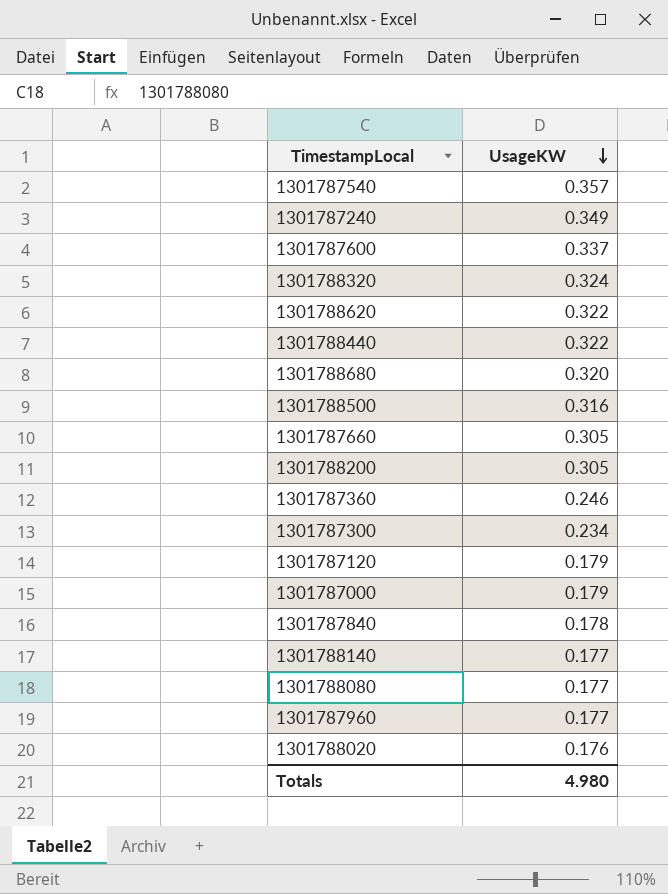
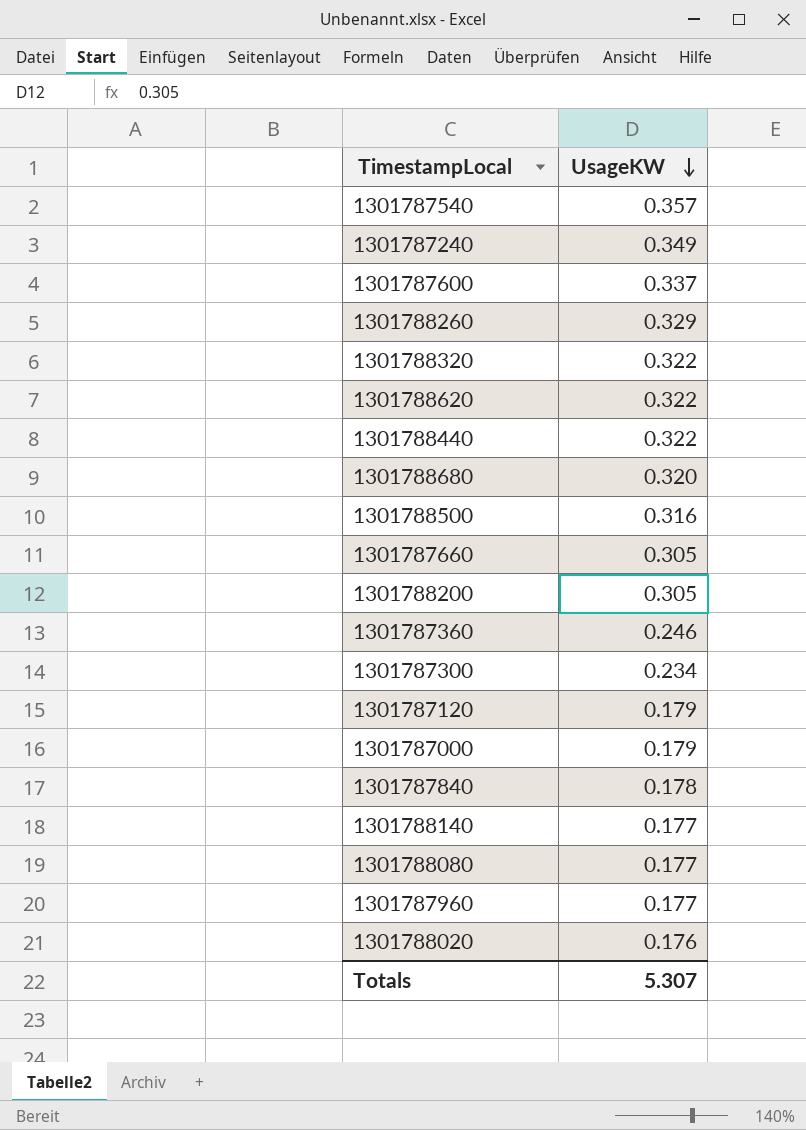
row 1301788260: none -> 0.329
1301788320 | UsageKW: 0.324 -> 0.322
Totals | UsageKW: 4.980 -> 5.307

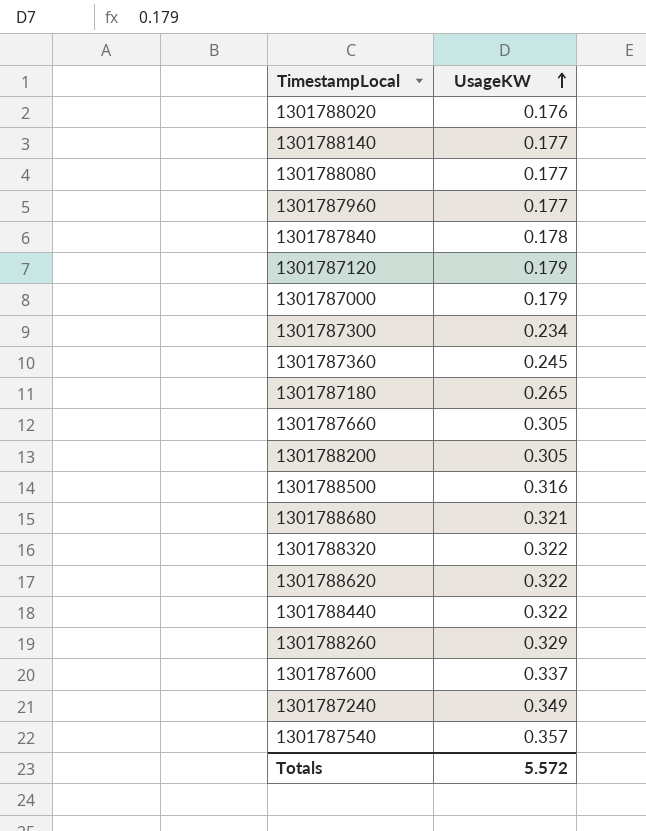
row order: UsageKW descending -> UsageKW ascending
1301787360 | UsageKW: 0.246 -> 0.245
row 1301787180: none -> 0.265
1301788680 | UsageKW: 0.320 -> 0.321
Totals | UsageKW: 5.307 -> 5.572

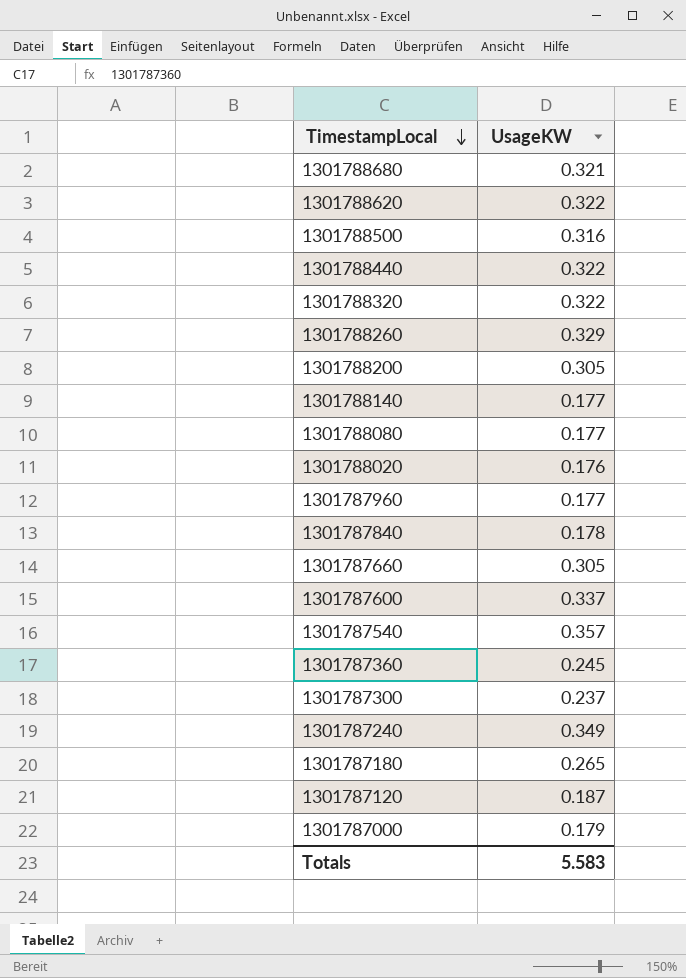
row order: UsageKW ascending -> TimestampLocal descending
1301787300 | UsageKW: 0.234 -> 0.237
1301787120 | UsageKW: 0.179 -> 0.187
Totals | UsageKW: 5.572 -> 5.583

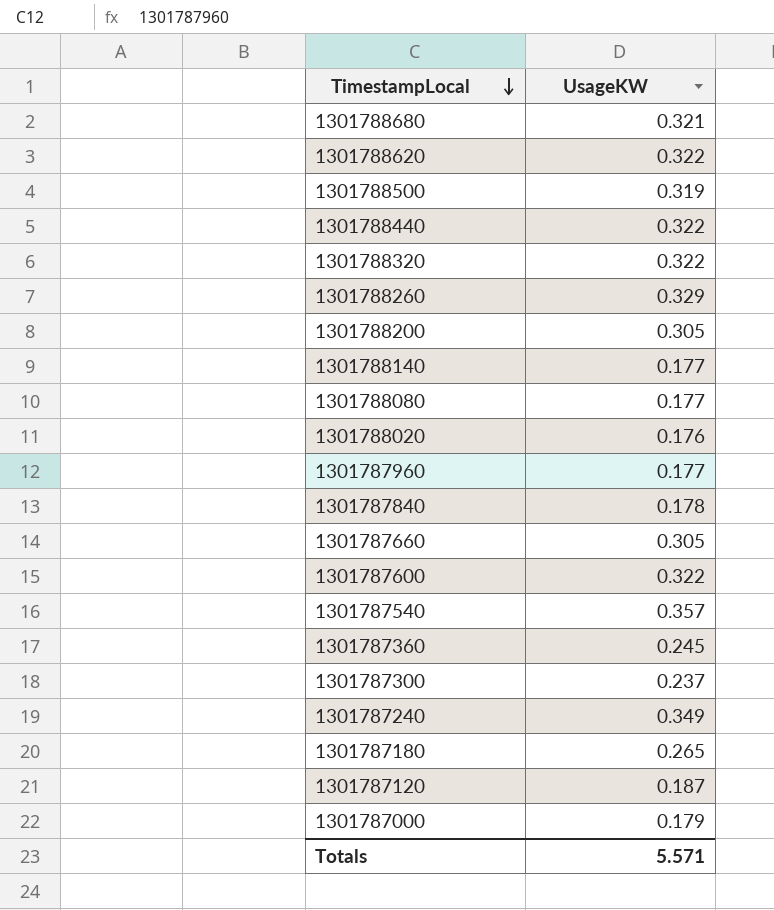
1301788500 | UsageKW: 0.316 -> 0.319
1301787600 | UsageKW: 0.337 -> 0.322
Totals | UsageKW: 5.583 -> 5.571

